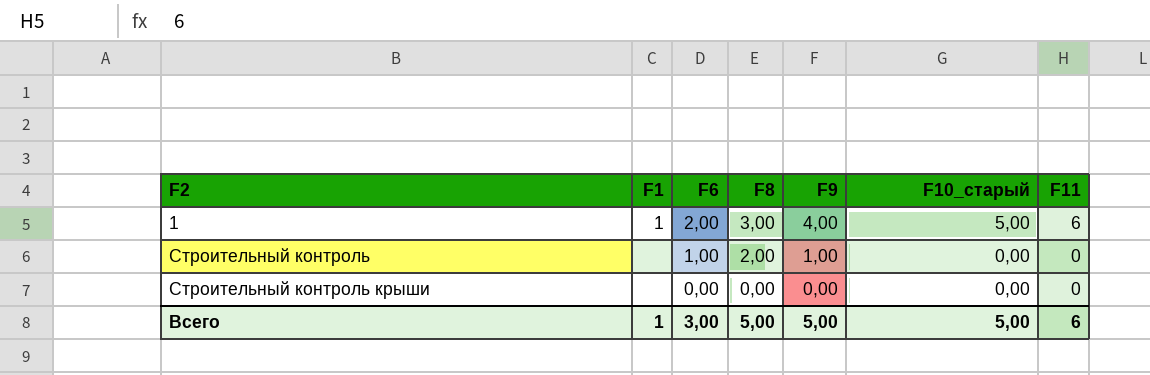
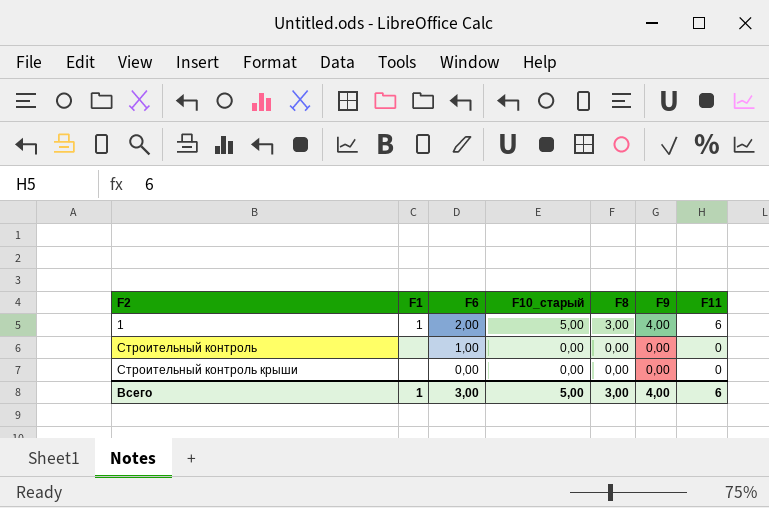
column F10_старый | position: 6 -> 4
Строительный контроль | F8: 2,00 -> 0,00
Строительный контроль | F9: 1,00 -> 0,00
Всего | F8: 5,00 -> 3,00
Всего | F9: 5,00 -> 4,00

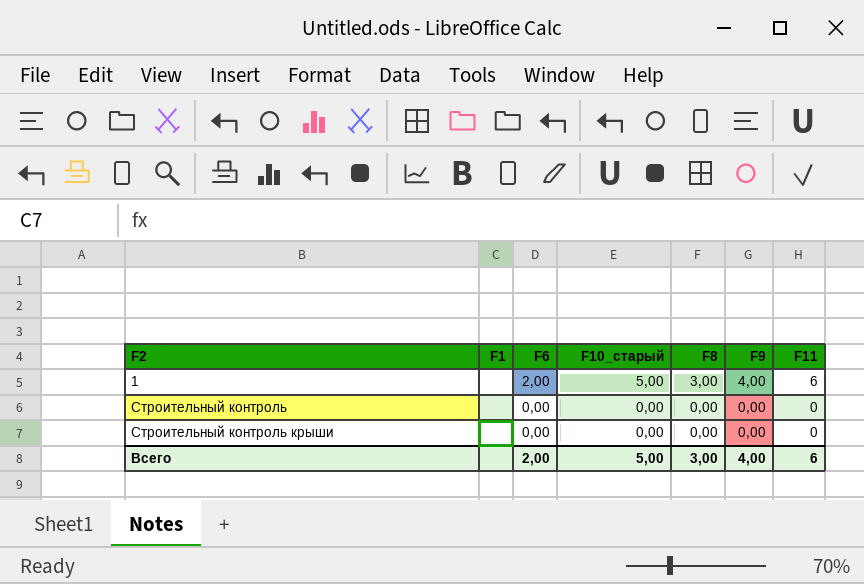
1 | F1: 1 -> none
Строительный контроль | F6: 1,00 -> 0,00
Всего | F1: 1 -> none
Всего | F6: 3,00 -> 2,00

